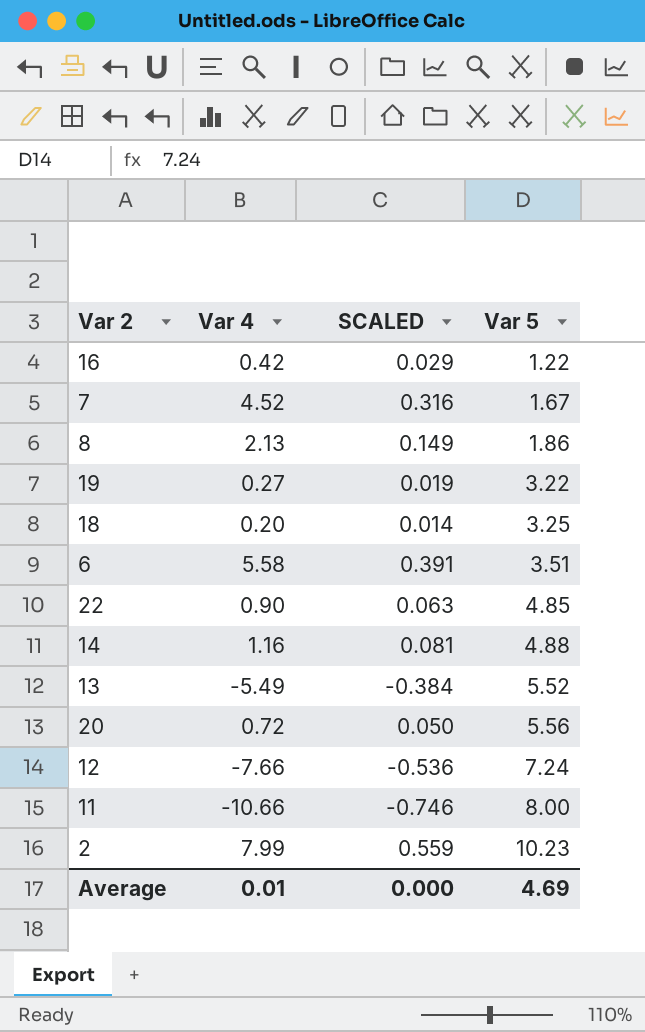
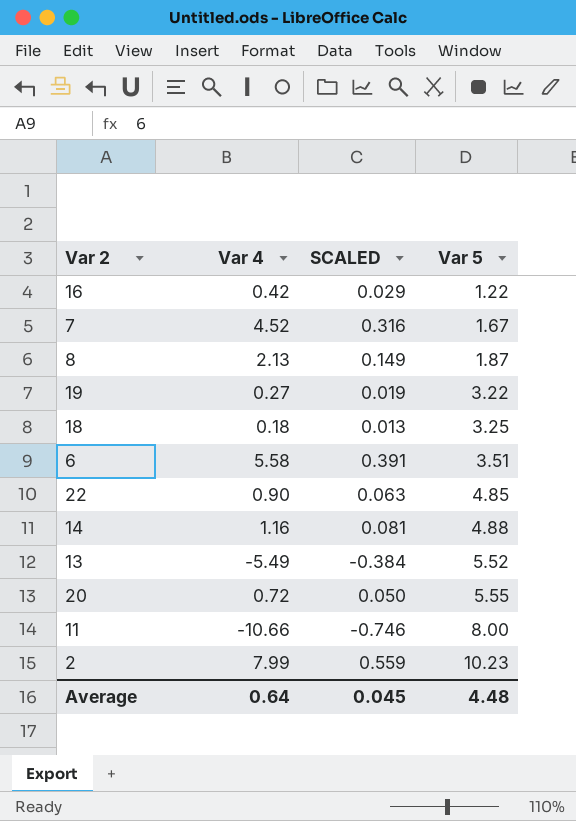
row 12: -7.66 | -0.536 | 7.24 -> none
8 | Var 5: 1.86 -> 1.87
18 | Var 4: 0.20 -> 0.18
18 | SCALED: 0.014 -> 0.013
20 | Var 5: 5.56 -> 5.55
Average | Var 4: 0.01 -> 0.64
Average | SCALED: 0.000 -> 0.045
Average | Var 5: 4.69 -> 4.48

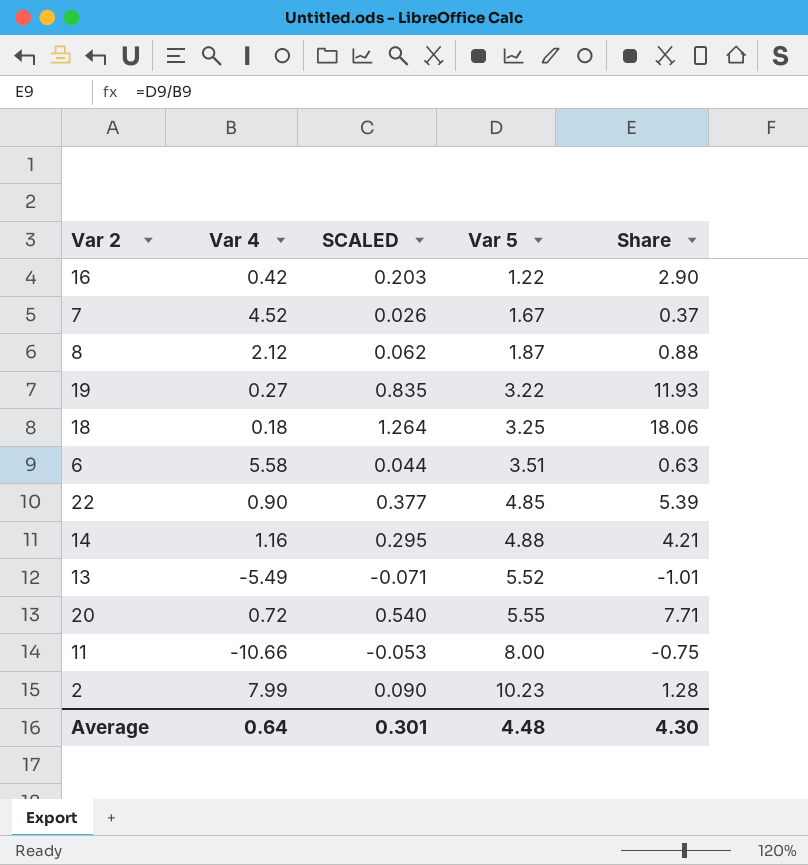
column SCALED | formula: [Var 4] * 0.07 -> [Share] * 0.07
column Share | formula: none -> [Var 5] / [Var 4]
8 | Var 4: 2.13 -> 2.12
Average | SCALED: 0.045 -> 0.301

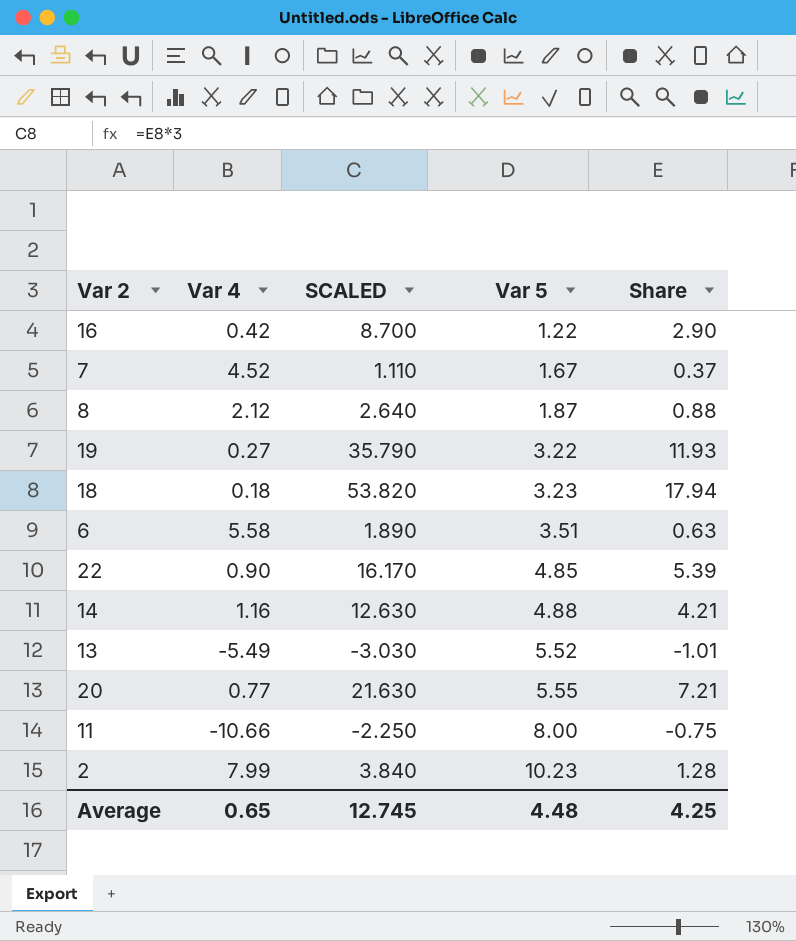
column SCALED | formula: [Share] * 0.07 -> [Share] * 3
18 | Var 5: 3.25 -> 3.23
18 | Share: 18.06 -> 17.94
20 | Var 4: 0.72 -> 0.77
20 | Share: 7.71 -> 7.21
Average | Var 4: 0.64 -> 0.65
Average | SCALED: 0.301 -> 12.745
Average | Share: 4.30 -> 4.25

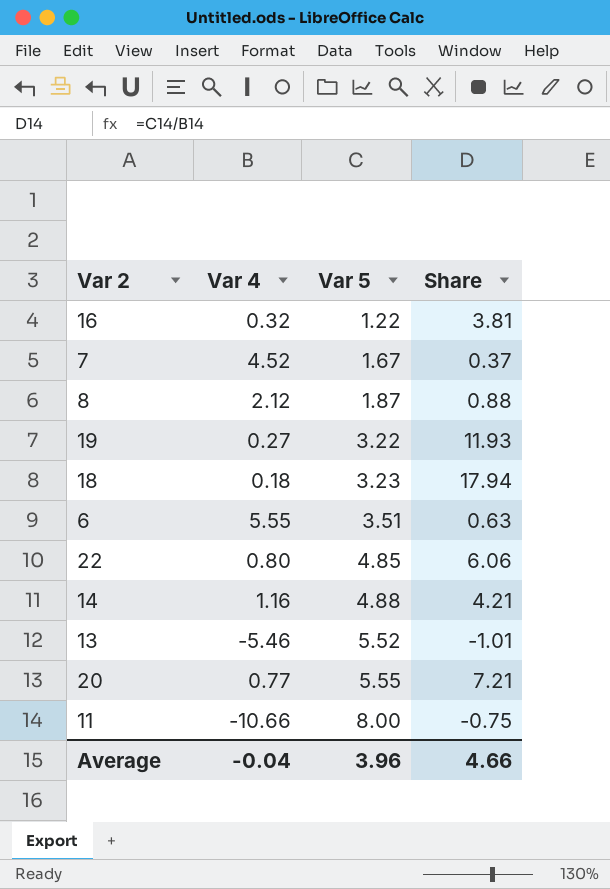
column SCALED | formula: [Share] * 3 -> none
row 2: 7.99 | 3.840 | 10.23 | 1.28 -> none
16 | Var 4: 0.42 -> 0.32
16 | Share: 2.90 -> 3.81
6 | Var 4: 5.58 -> 5.55
22 | Var 4: 0.90 -> 0.80
22 | Share: 5.39 -> 6.06
13 | Var 4: -5.49 -> -5.46
Average | Var 4: 0.65 -> -0.04
Average | Var 5: 4.48 -> 3.96
Average | Share: 4.25 -> 4.66

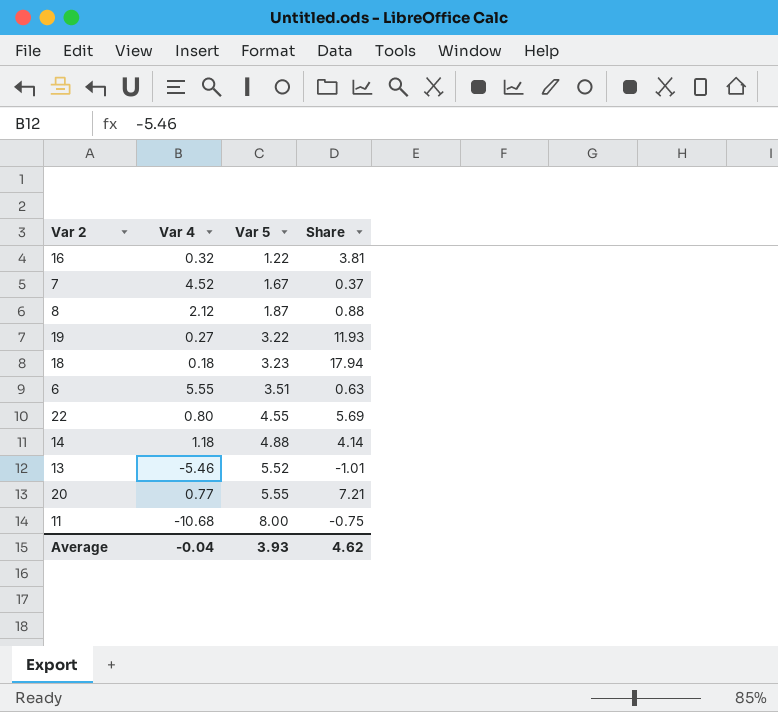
22 | Var 5: 4.85 -> 4.55
22 | Share: 6.06 -> 5.69
14 | Var 4: 1.16 -> 1.18
14 | Share: 4.21 -> 4.14
11 | Var 4: -10.66 -> -10.68
Average | Var 5: 3.96 -> 3.93
Average | Share: 4.66 -> 4.62

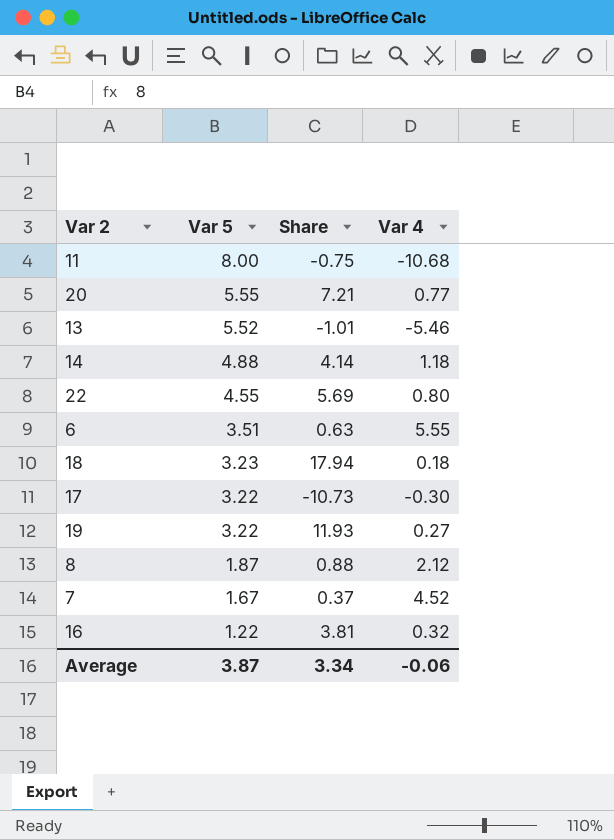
row order: Var 5 ascending -> Var 5 descending
column Var 4 | position: 2 -> 4
row 17: none -> 3.22 | -10.73 | -0.30
Average | Var 5: 3.93 -> 3.87
Average | Share: 4.62 -> 3.34
Average | Var 4: -0.04 -> -0.06

